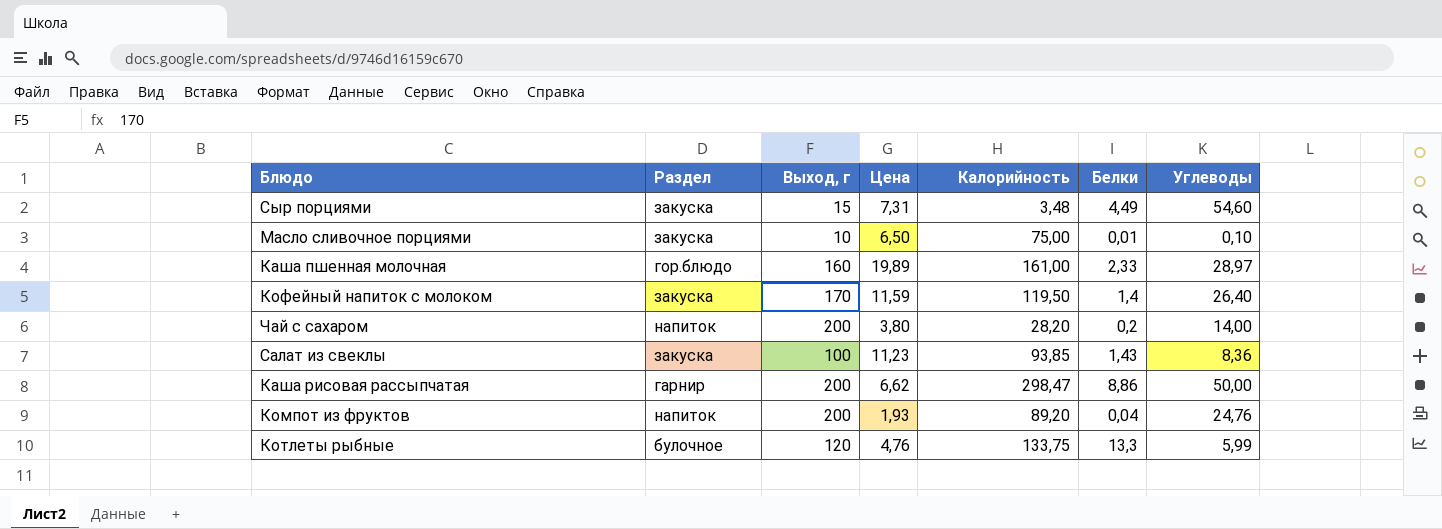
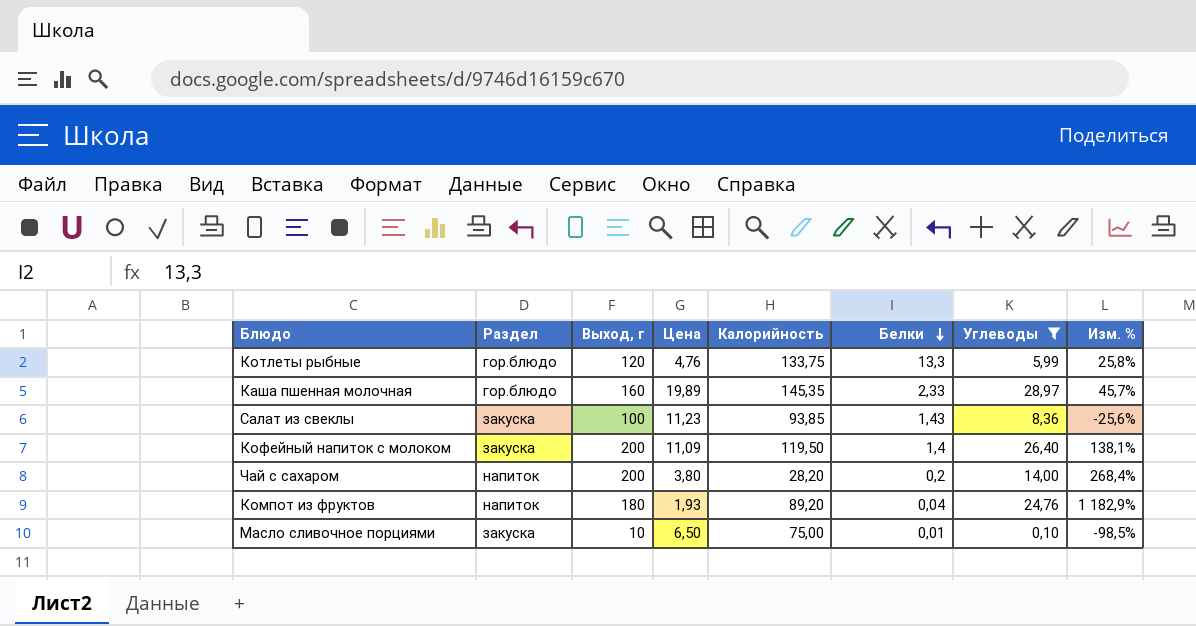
filter: none -> Углеводы <= 28,97
row order: none -> Белки descending
column Изм. % | formula: none -> ([Углеводы] - [Цена]) / [Цена]
Котлеты рыбные | Раздел: булочное -> гор.блюдо
Каша пшенная молочная | Калорийность: 161,00 -> 145,35
Кофейный напиток с молоком | Выход, г: 170 -> 200
Кофейный напиток с молоком | Цена: 11,59 -> 11,09
Компот из фруктов | Выход, г: 200 -> 180

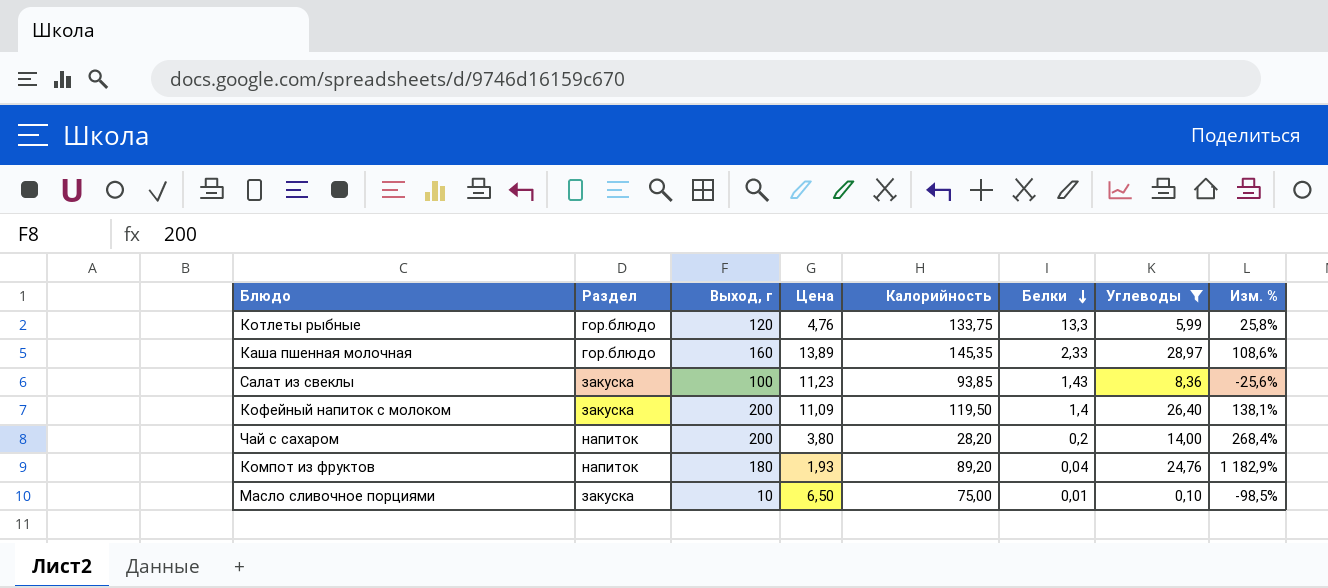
Каша пшенная молочная | Цена: 19,89 -> 13,89
Каша пшенная молочная | Изм. %: 45,7% -> 108,6%

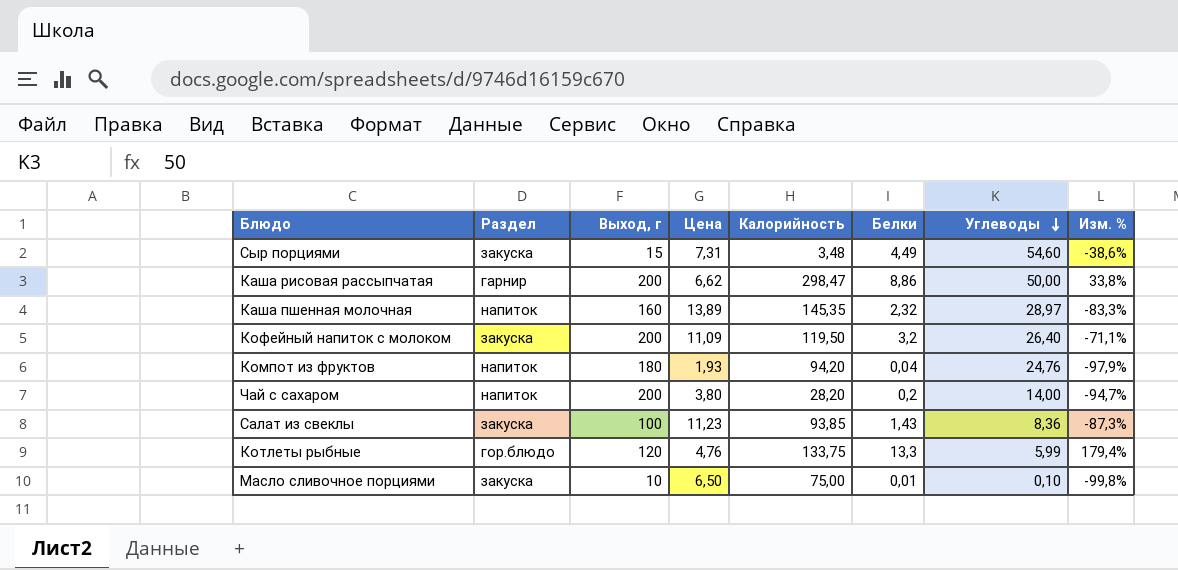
filter: Углеводы <= 28,97 -> none
row order: Белки descending -> Углеводы descending
column Изм. % | formula: ([Углеводы] - [Цена]) / [Цена] -> ([Белки] - [Цена]) / [Цена]
Каша пшенная молочная | Раздел: гор.блюдо -> напиток
Каша пшенная молочная | Белки: 2,33 -> 2,32
Кофейный напиток с молоком | Белки: 1,4 -> 3,2
Компот из фруктов | Калорийность: 89,20 -> 94,20

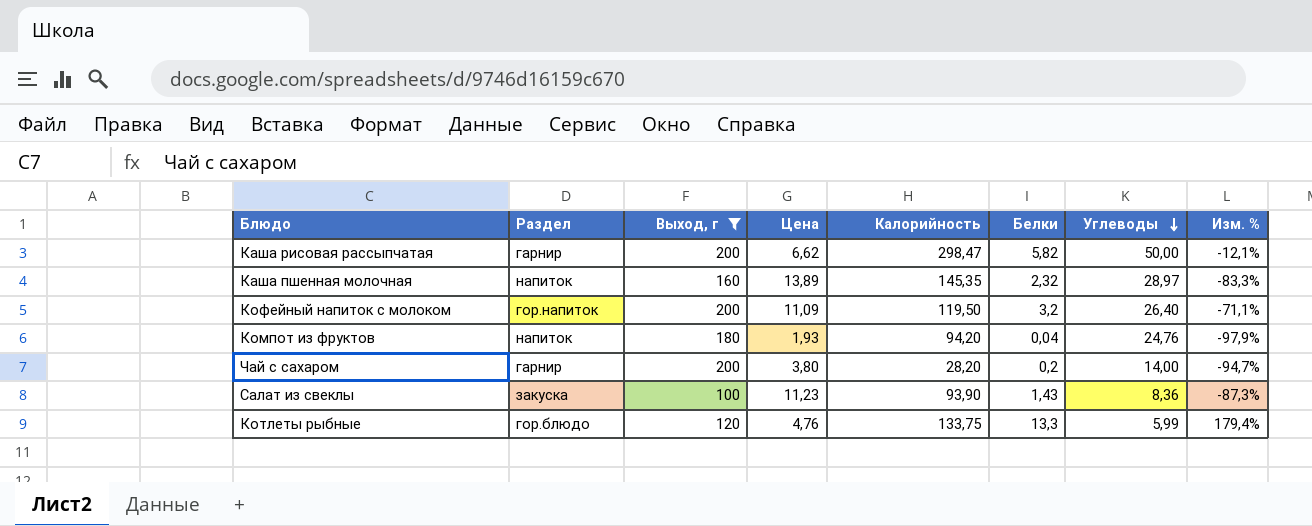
filter: none -> Выход, г >= 100
Каша рисовая рассыпчатая | Белки: 8,86 -> 5,82
Каша рисовая рассыпчатая | Изм. %: 33,8% -> -12,1%
Кофейный напиток с молоком | Раздел: закуска -> гор.напиток
Чай с сахаром | Раздел: напиток -> гарнир
Салат из свеклы | Калорийность: 93,85 -> 93,90

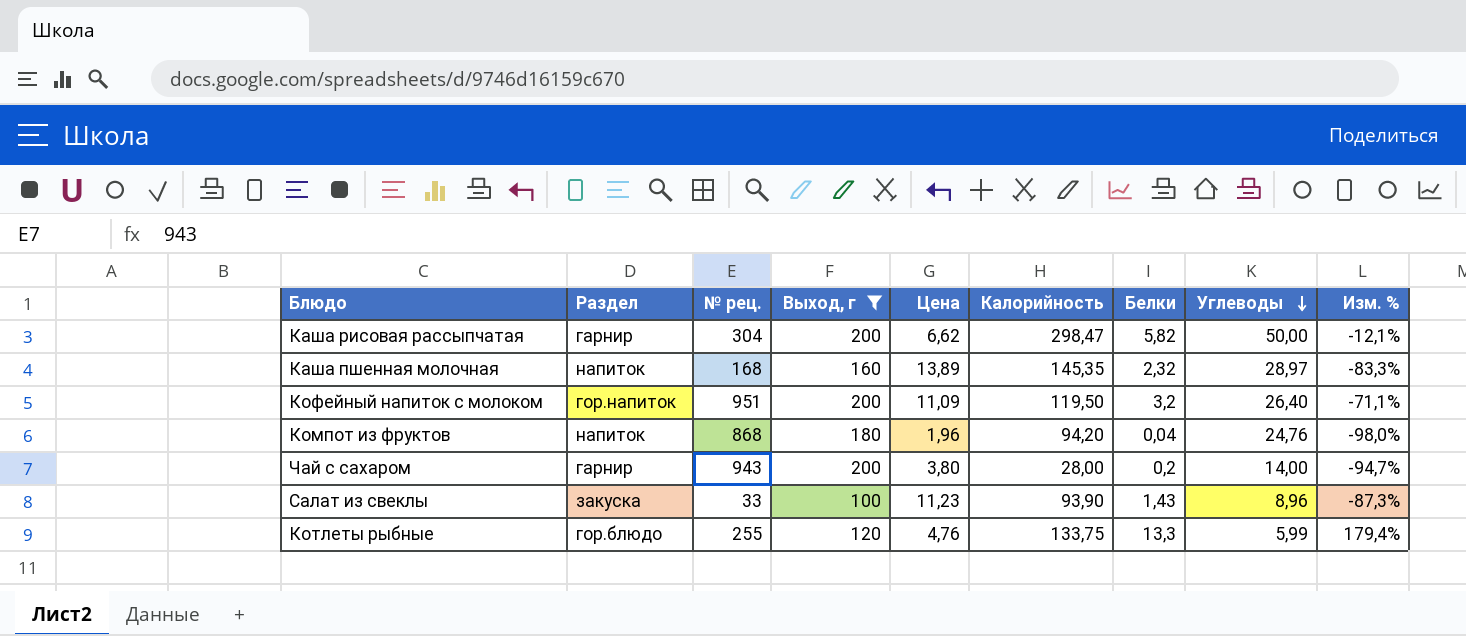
column № рец. | position: none -> 3
Компот из фруктов | Цена: 1,93 -> 1,96
Компот из фруктов | Изм. %: -97,9% -> -98,0%
Чай с сахаром | Калорийность: 28,20 -> 28,00
Салат из свеклы | Углеводы: 8,36 -> 8,96

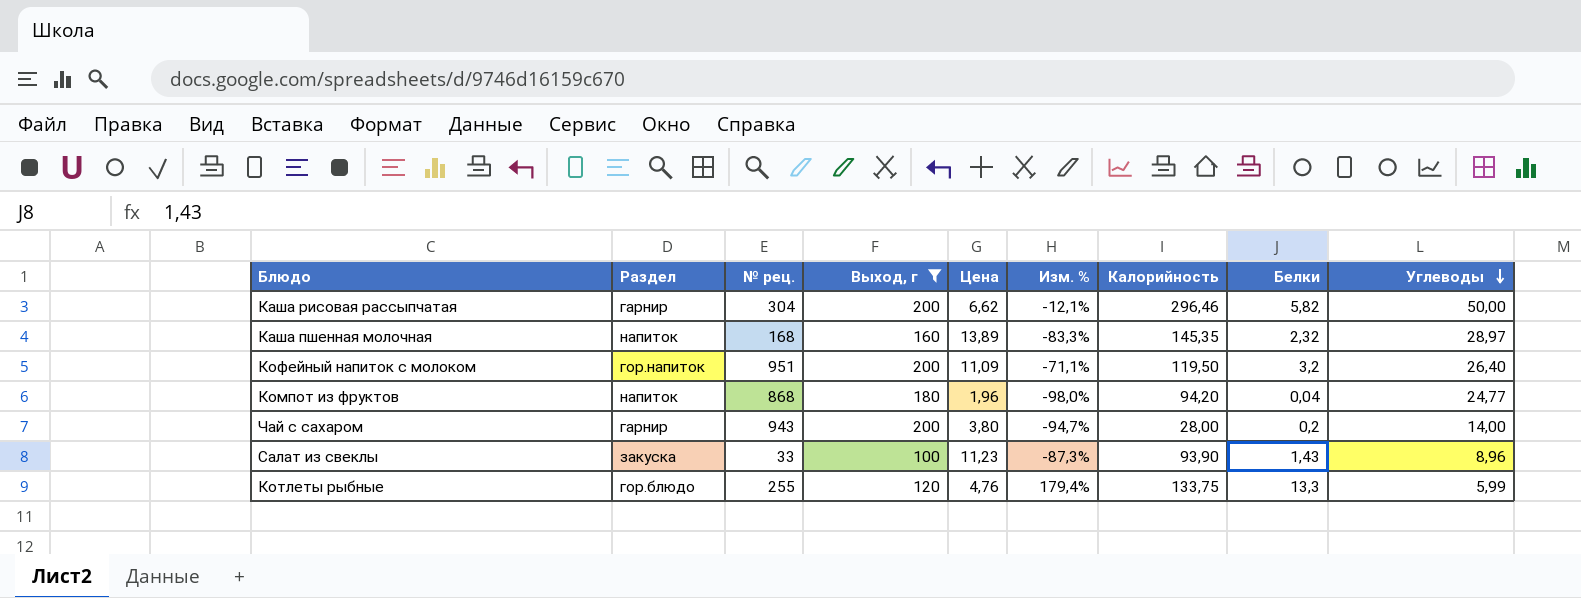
column Изм. % | position: 9 -> 6
Каша рисовая рассыпчатая | Калорийность: 298,47 -> 296,46
Компот из фруктов | Углеводы: 24,76 -> 24,77

